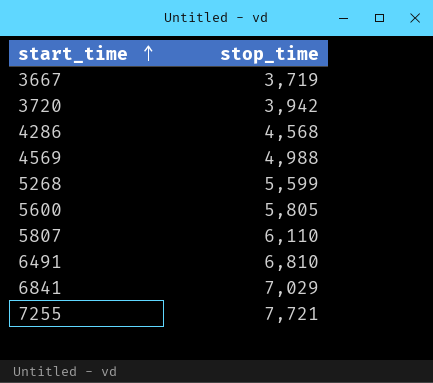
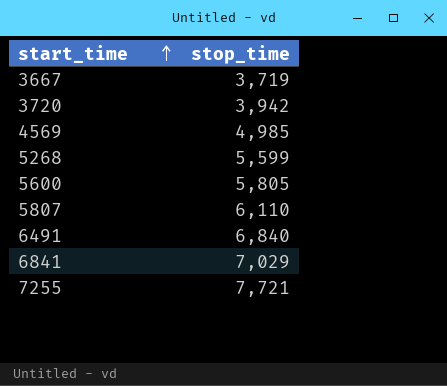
row 4286: 4,568 -> none
4569 | stop_time: 4,988 -> 4,985
6491 | stop_time: 6,810 -> 6,840

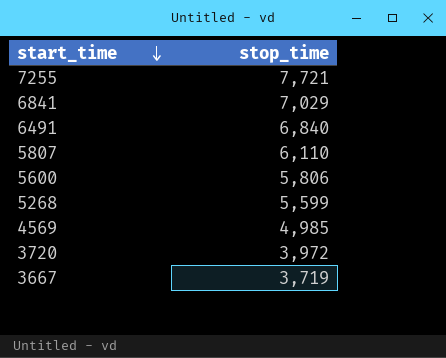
row order: start_time ascending -> start_time descending
5600 | stop_time: 5,805 -> 5,806
3720 | stop_time: 3,942 -> 3,972

